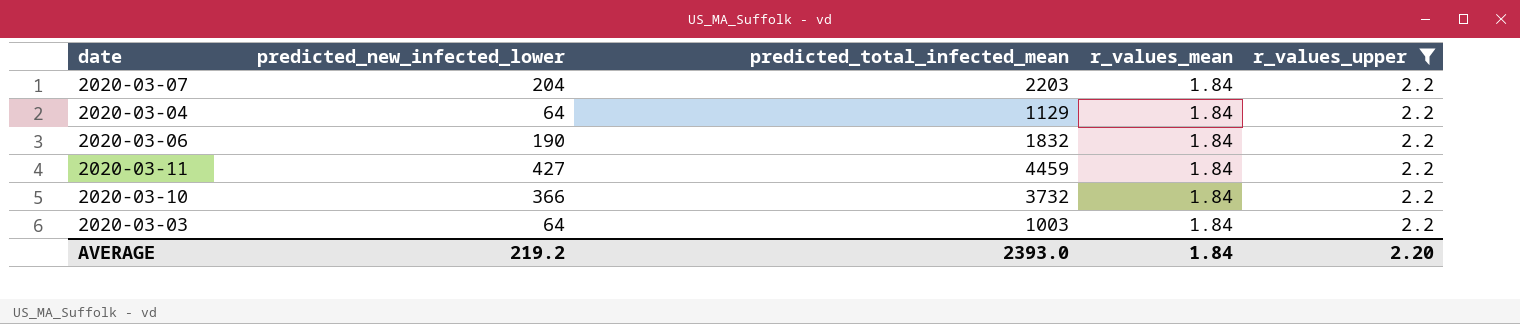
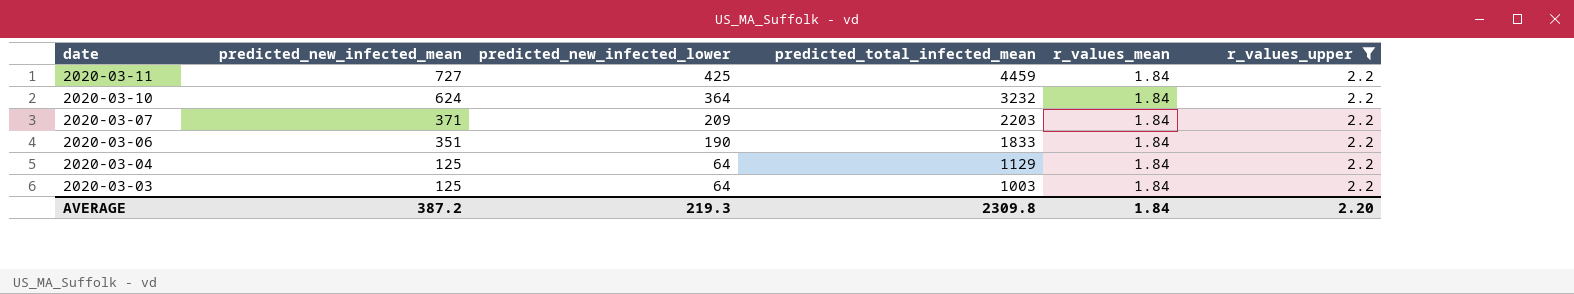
row order: none -> date descending
column predicted_new_infected_mean | position: none -> 2
2020-03-11 | predicted_new_infected_lower: 427 -> 425
2020-03-10 | predicted_new_infected_lower: 366 -> 364
2020-03-10 | predicted_total_infected_mean: 3732 -> 3232
2020-03-07 | predicted_new_infected_lower: 204 -> 209
2020-03-06 | predicted_total_infected_mean: 1832 -> 1833
AVERAGE | predicted_new_infected_lower: 219.2 -> 219.3
AVERAGE | predicted_total_infected_mean: 2393.0 -> 2309.8

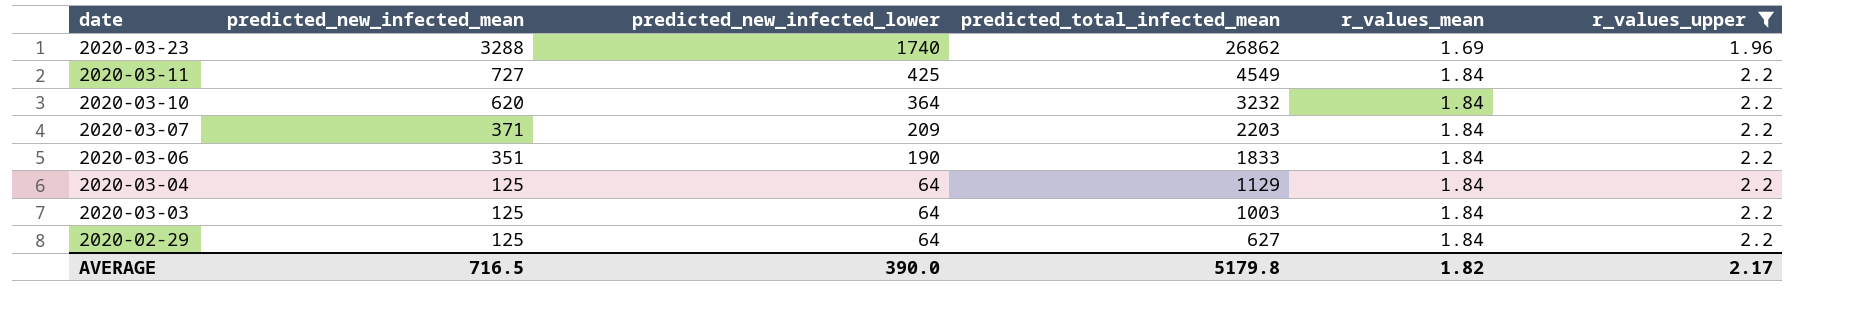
row 2020-03-23: none -> 3288 | 1740 | 26862 | 1.69 | 1.96
2020-03-11 | predicted_total_infected_mean: 4459 -> 4549
2020-03-10 | predicted_new_infected_mean: 624 -> 620
row 2020-02-29: none -> 125 | 64 | 627 | 1.84 | 2.2
AVERAGE | predicted_new_infected_mean: 387.2 -> 716.5
AVERAGE | predicted_new_infected_lower: 219.3 -> 390.0
AVERAGE | predicted_total_infected_mean: 2309.8 -> 5179.8
AVERAGE | r_values_mean: 1.84 -> 1.82
AVERAGE | r_values_upper: 2.20 -> 2.17

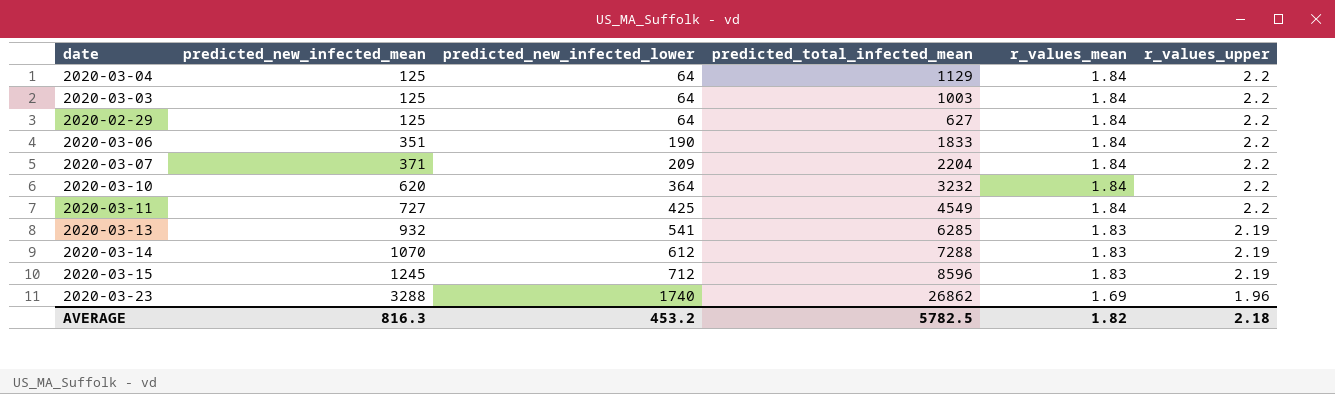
filter: r_values_upper != 2.19 -> none
row order: date descending -> predicted_new_infected_mean ascending
2020-03-07 | predicted_total_infected_mean: 2203 -> 2204
AVERAGE | predicted_new_infected_mean: 716.5 -> 816.3
AVERAGE | predicted_new_infected_lower: 390.0 -> 453.2
AVERAGE | predicted_total_infected_mean: 5179.8 -> 5782.5
AVERAGE | r_values_upper: 2.17 -> 2.18

